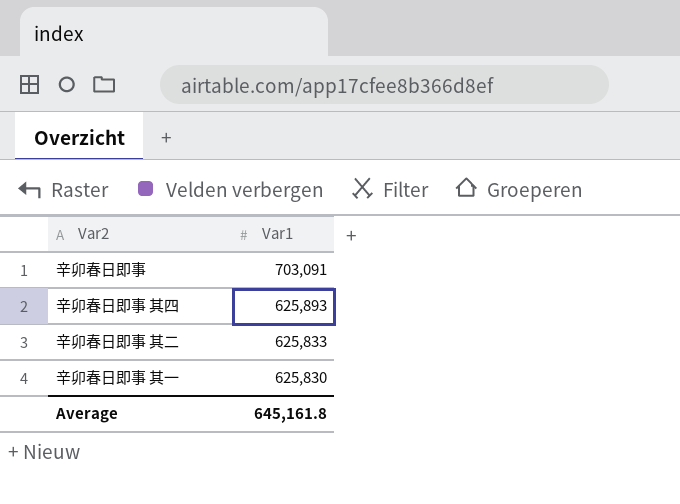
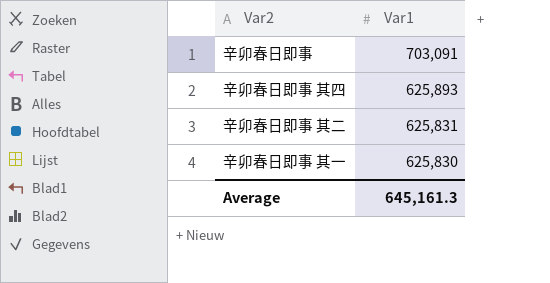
辛卯春日即事 其二 | Var1: 625,833 -> 625,831
Average | Var1: 645,161.8 -> 645,161.3

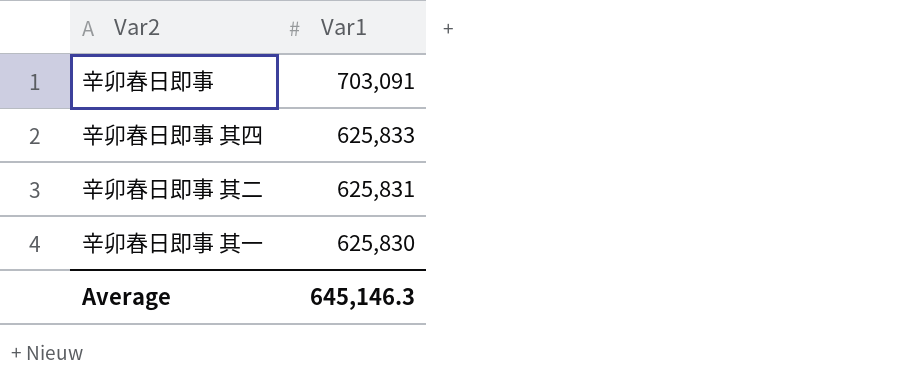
辛卯春日即事 其四 | Var1: 625,893 -> 625,833
Average | Var1: 645,161.3 -> 645,146.3

